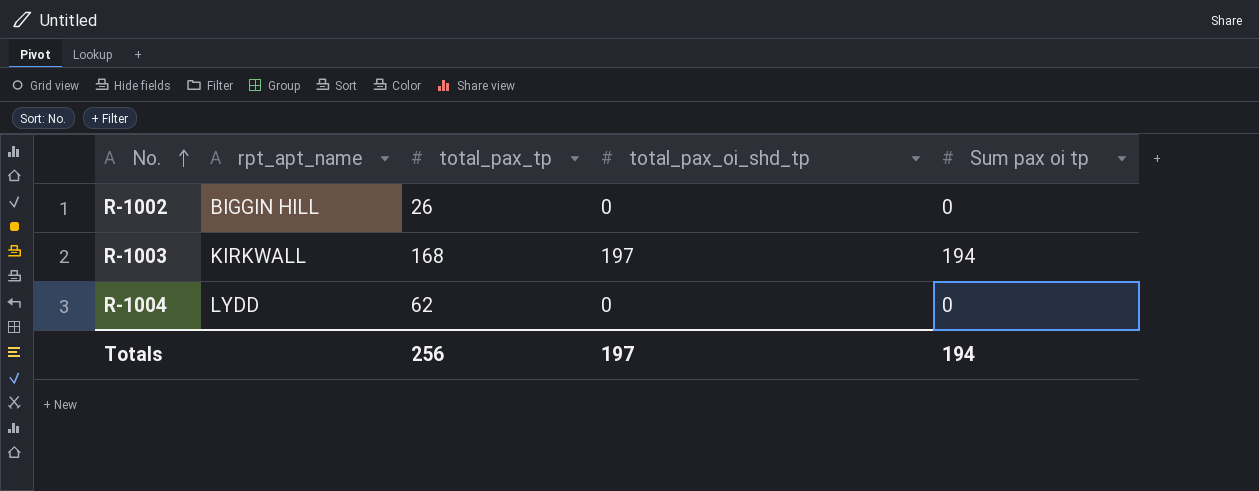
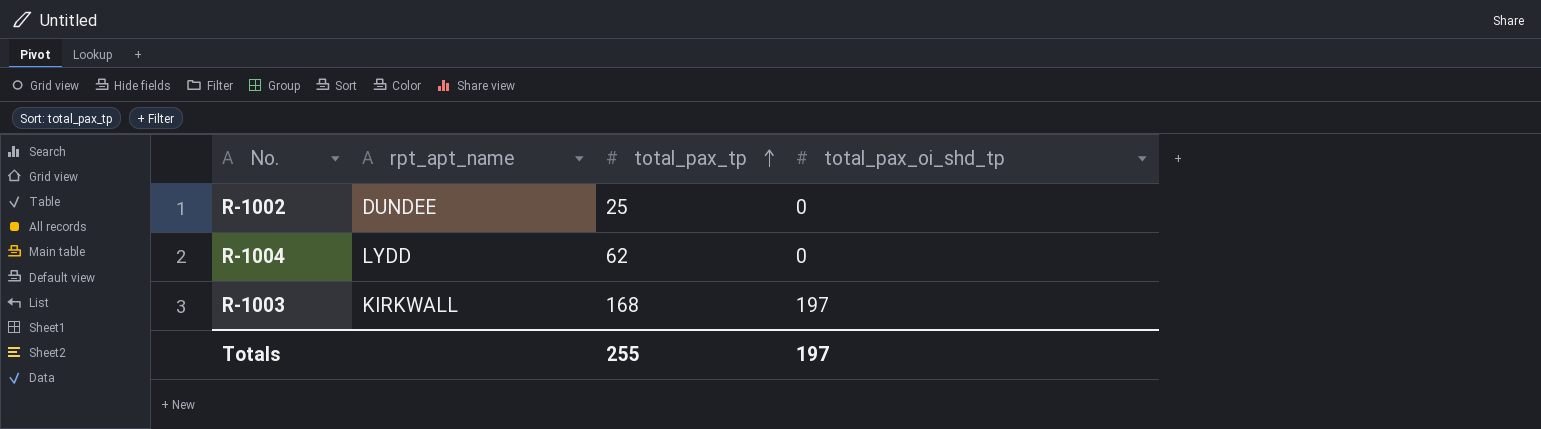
row order: No. ascending -> total_pax_tp ascending
column Sum pax oi tp | position: 5 -> none
R-1002 | rpt_apt_name: BIGGIN HILL -> DUNDEE
R-1002 | total_pax_tp: 26 -> 25
Totals | total_pax_tp: 256 -> 255

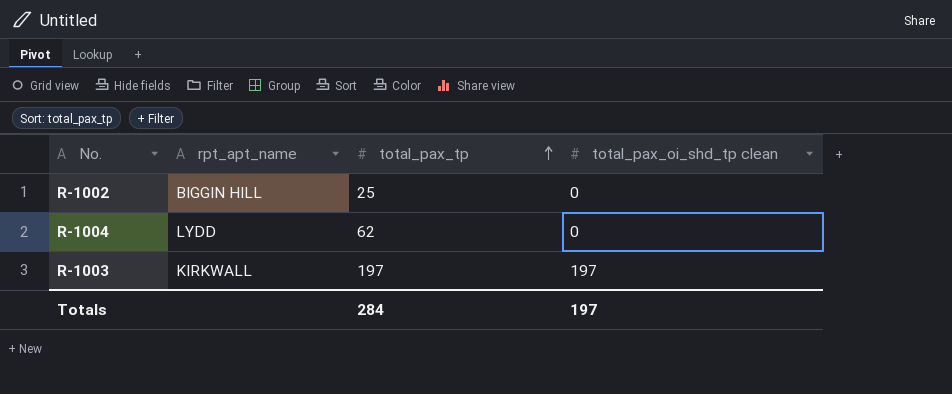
column name: total_pax_oi_shd_tp -> total_pax_oi_shd_tp clean
R-1002 | rpt_apt_name: DUNDEE -> BIGGIN HILL
R-1003 | total_pax_tp: 168 -> 197
Totals | total_pax_tp: 255 -> 284

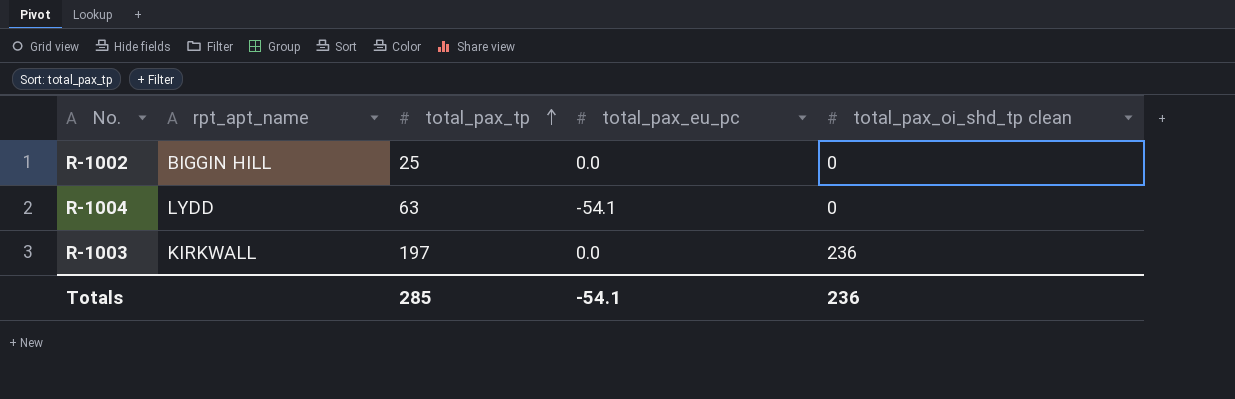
column total_pax_eu_pc | position: none -> 4
R-1004 | total_pax_tp: 62 -> 63
R-1003 | total_pax_oi_shd_tp clean: 197 -> 236
Totals | total_pax_tp: 284 -> 285
Totals | total_pax_oi_shd_tp clean: 197 -> 236

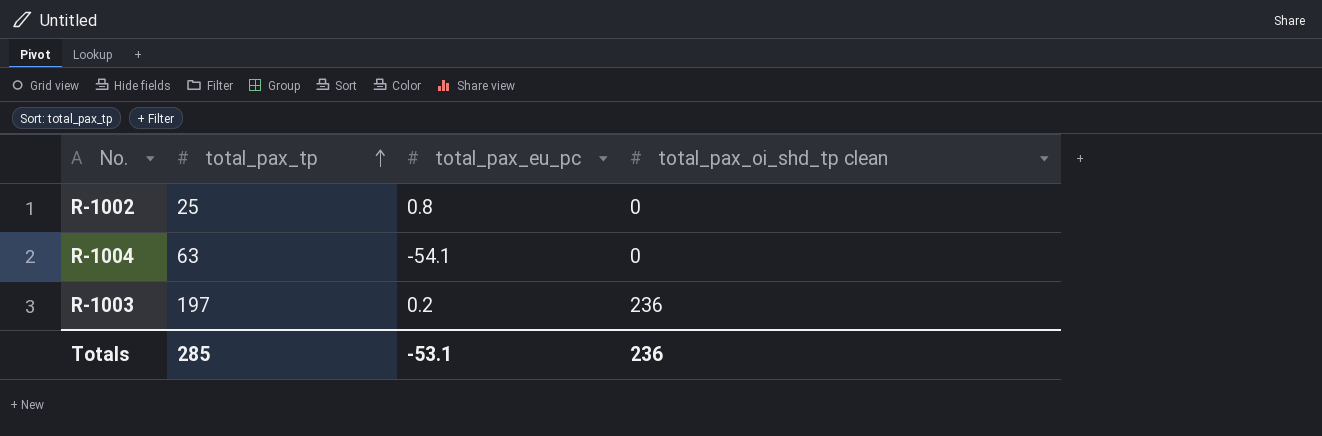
column rpt_apt_name | position: 2 -> none
R-1002 | total_pax_eu_pc: 0.0 -> 0.8
R-1003 | total_pax_eu_pc: 0.0 -> 0.2
Totals | total_pax_eu_pc: -54.1 -> -53.1

